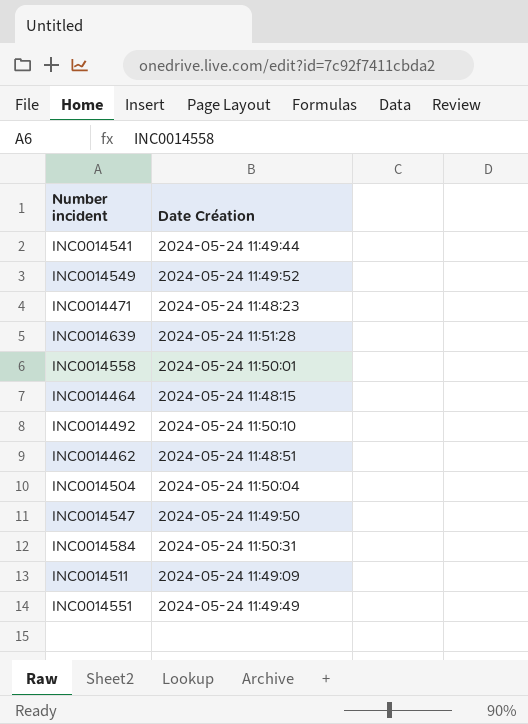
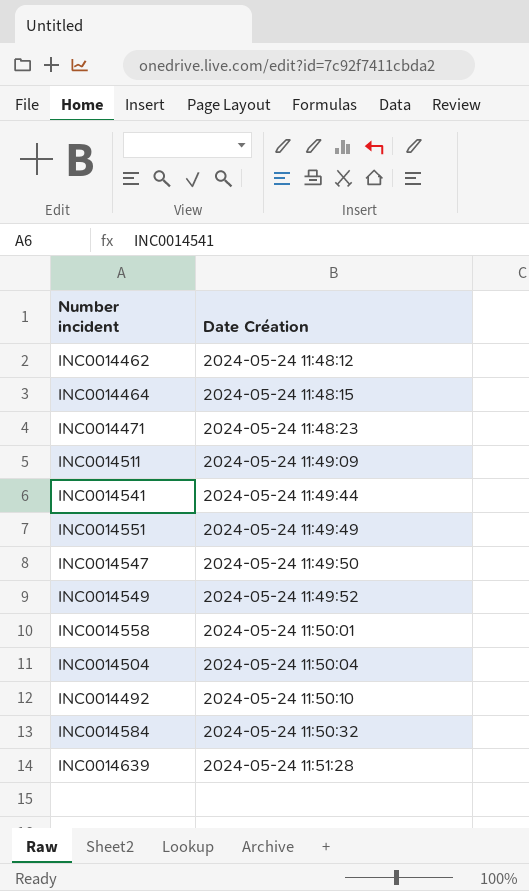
row order: none -> Date Création ascending
INC0014462 | Date Création: 2024-05-24 11:48:51 -> 2024-05-24 11:48:12
INC0014584 | Date Création: 2024-05-24 11:50:31 -> 2024-05-24 11:50:32

